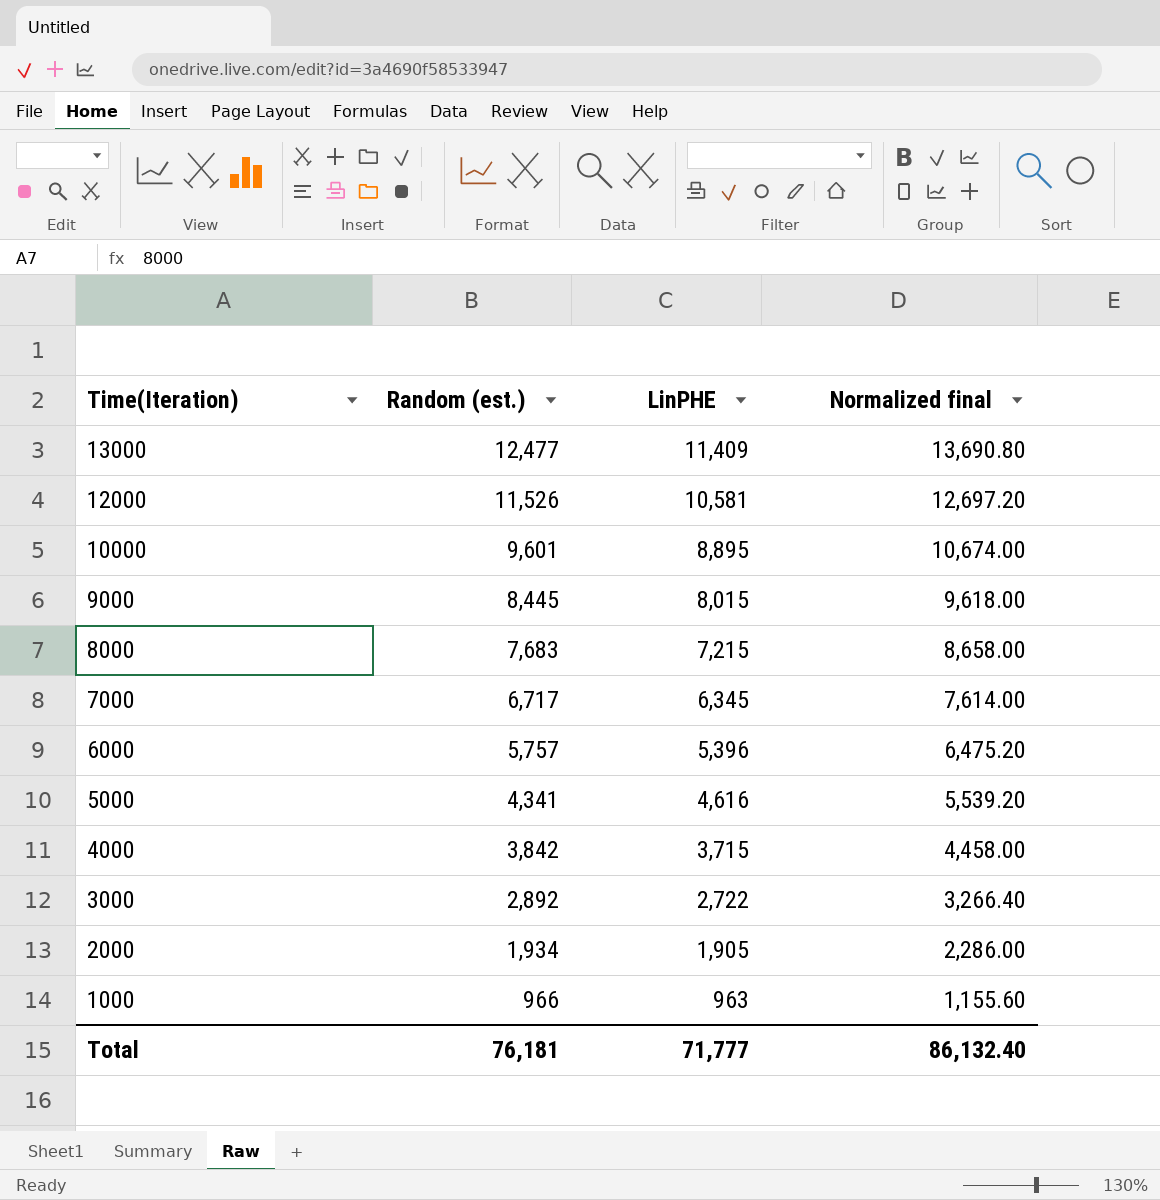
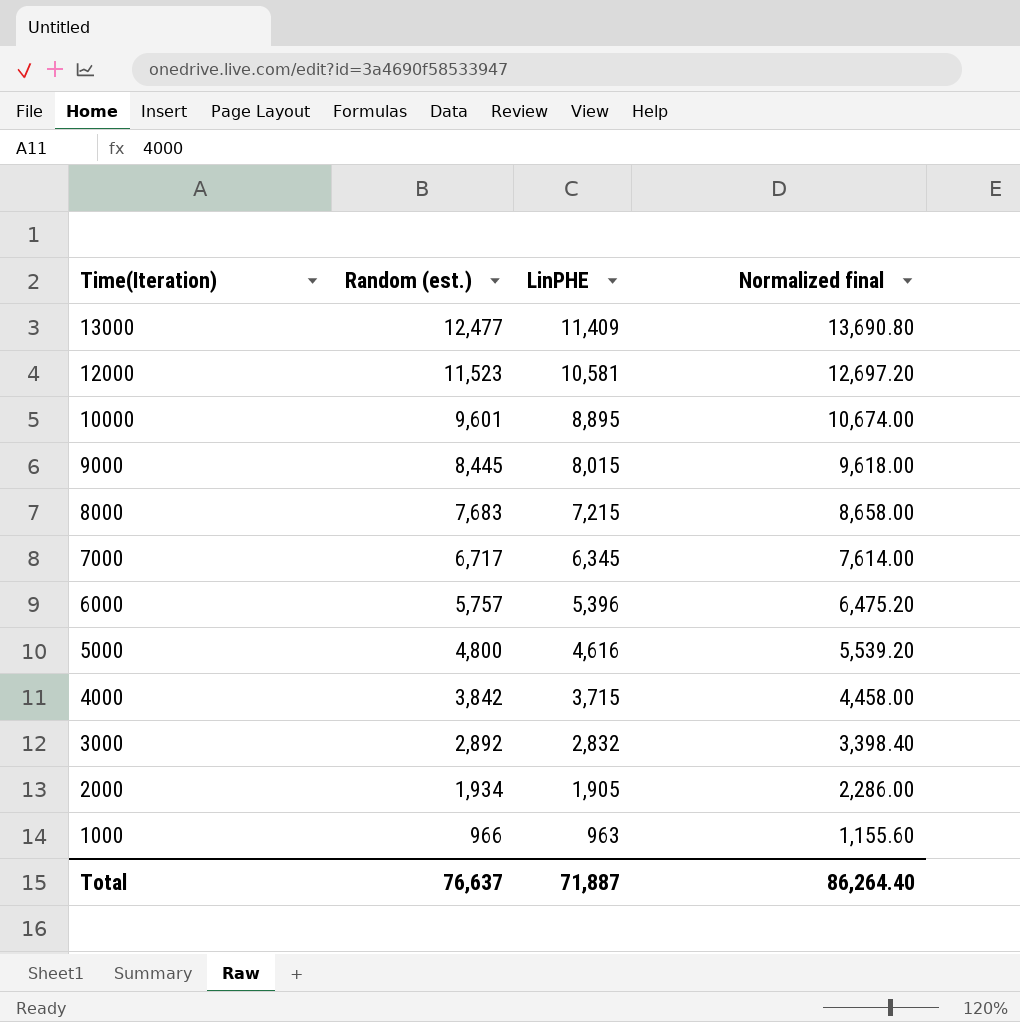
12000 | Random (est.): 11,526 -> 11,523
5000 | Random (est.): 4,341 -> 4,800
3000 | LinPHE: 2,722 -> 2,832
3000 | Normalized final: 3,266.40 -> 3,398.40
Total | Random (est.): 76,181 -> 76,637
Total | LinPHE: 71,777 -> 71,887
Total | Normalized final: 86,132.40 -> 86,264.40

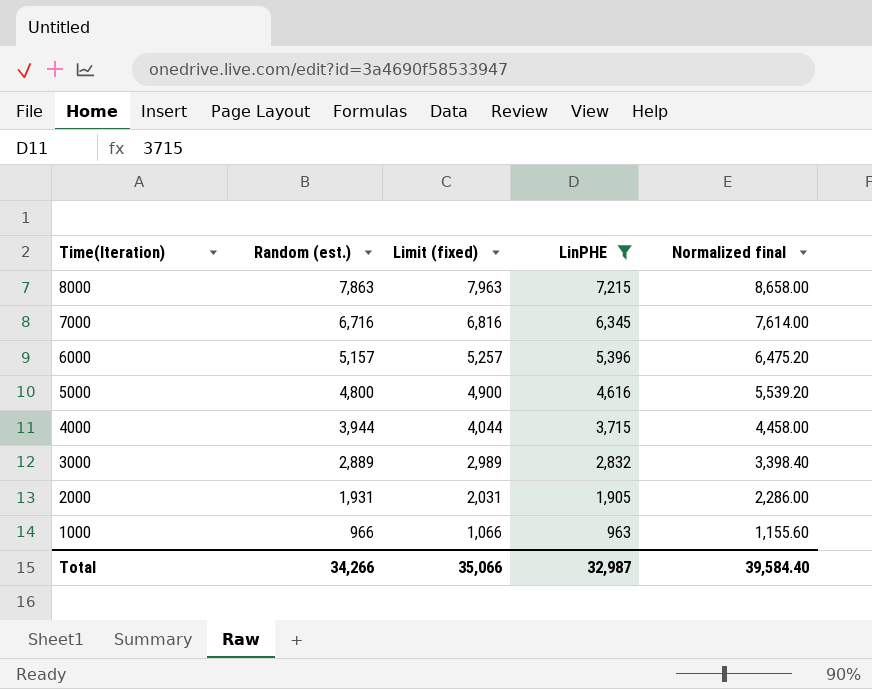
filter: none -> LinPHE <= 7,215
column Limit (fixed) | formula: none -> [Random (est.)] + 100
8000 | Random (est.): 7,683 -> 7,863
7000 | Random (est.): 6,717 -> 6,716
6000 | Random (est.): 5,757 -> 5,157
4000 | Random (est.): 3,842 -> 3,944
3000 | Random (est.): 2,892 -> 2,889
2000 | Random (est.): 1,934 -> 1,931
Total | Random (est.): 76,637 -> 34,266
Total | LinPHE: 71,887 -> 32,987
Total | Normalized final: 86,264.40 -> 39,584.40

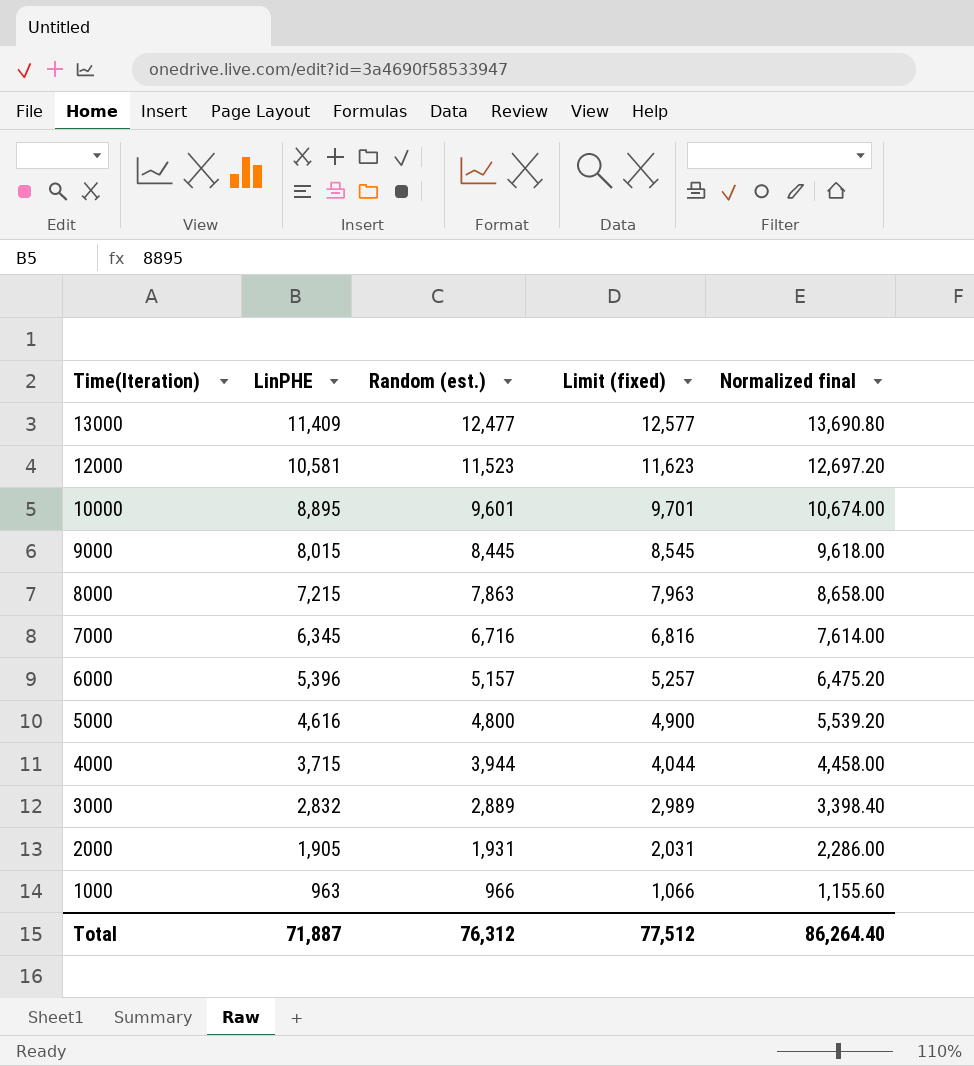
filter: LinPHE <= 7,215 -> none
column LinPHE | position: 4 -> 2
Total | LinPHE: 32,987 -> 71,887
Total | Random (est.): 34,266 -> 76,312
Total | Limit (fixed): 35,066 -> 77,512
Total | Normalized final: 39,584.40 -> 86,264.40

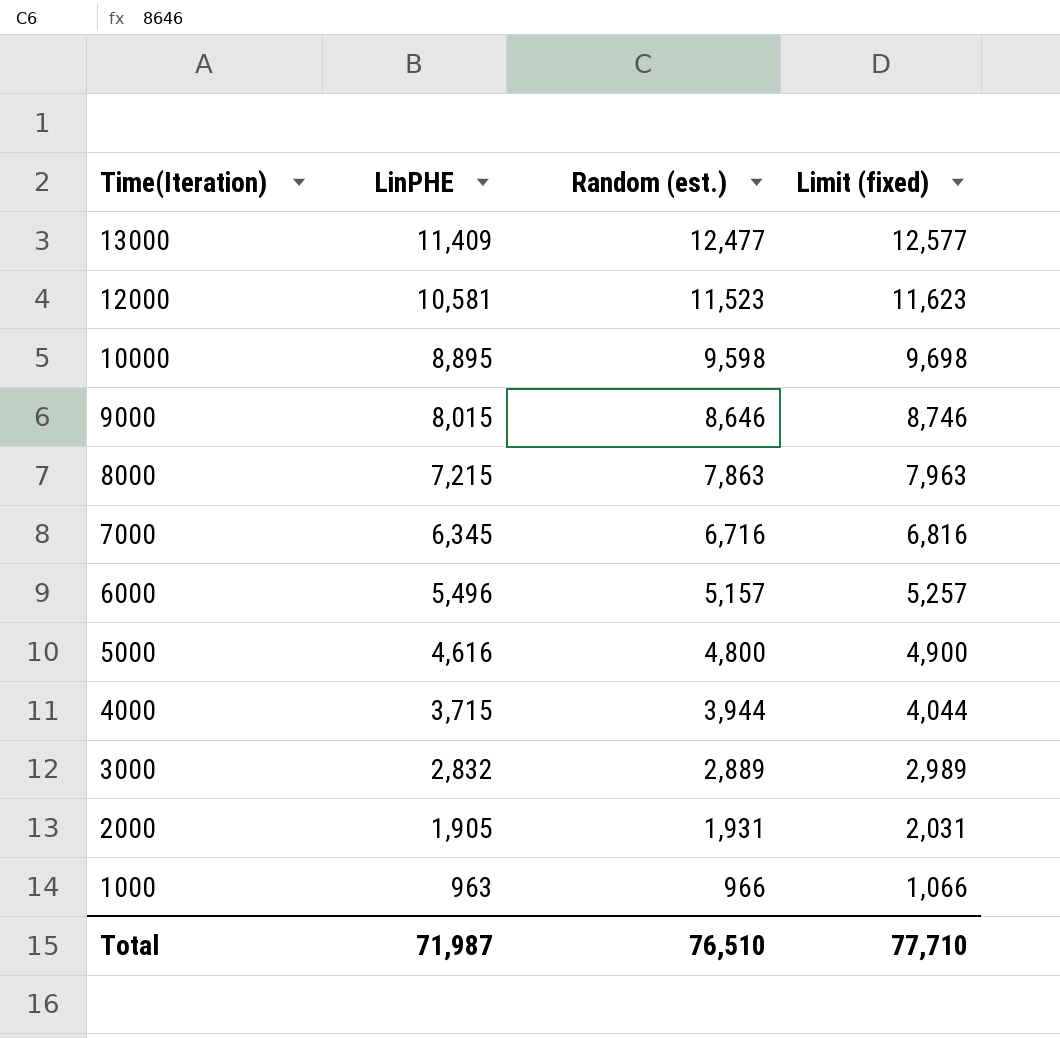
column Normalized final | formula: [LinPHE] * 1.2 -> none
10000 | Random (est.): 9,601 -> 9,598
10000 | Limit (fixed): 9,701 -> 9,698
9000 | Random (est.): 8,445 -> 8,646
9000 | Limit (fixed): 8,545 -> 8,746
6000 | LinPHE: 5,396 -> 5,496
Total | LinPHE: 71,887 -> 71,987
Total | Random (est.): 76,312 -> 76,510
Total | Limit (fixed): 77,512 -> 77,710

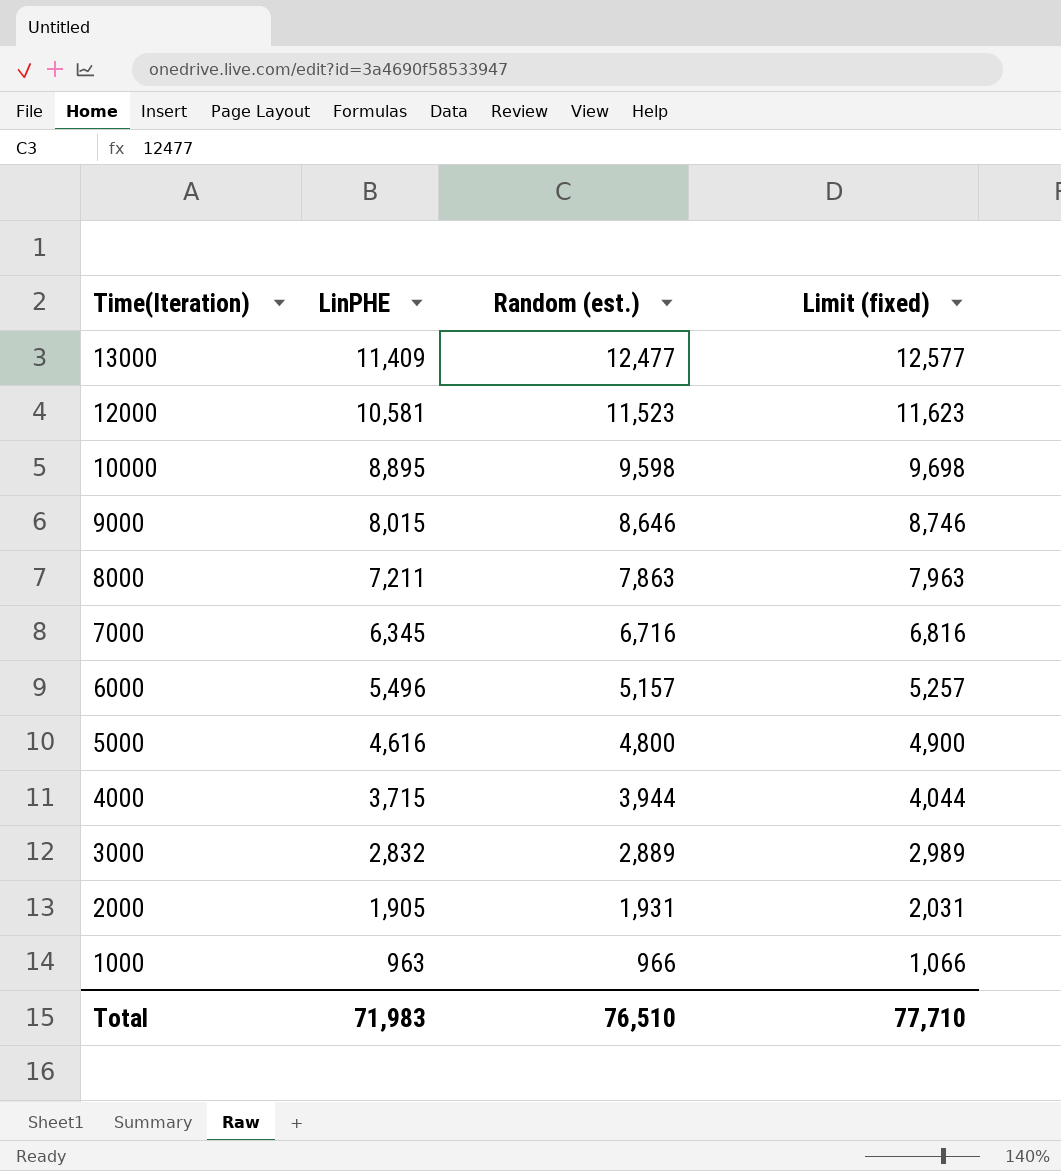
8000 | LinPHE: 7,215 -> 7,211
Total | LinPHE: 71,987 -> 71,983

